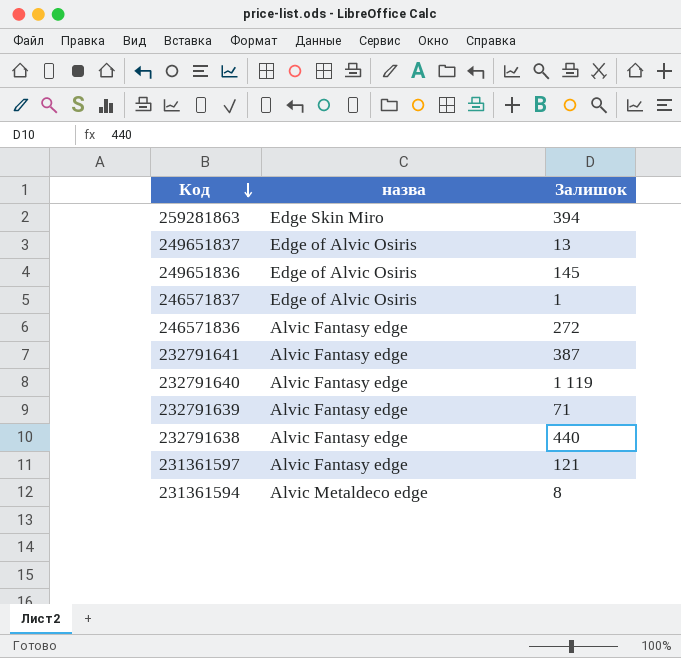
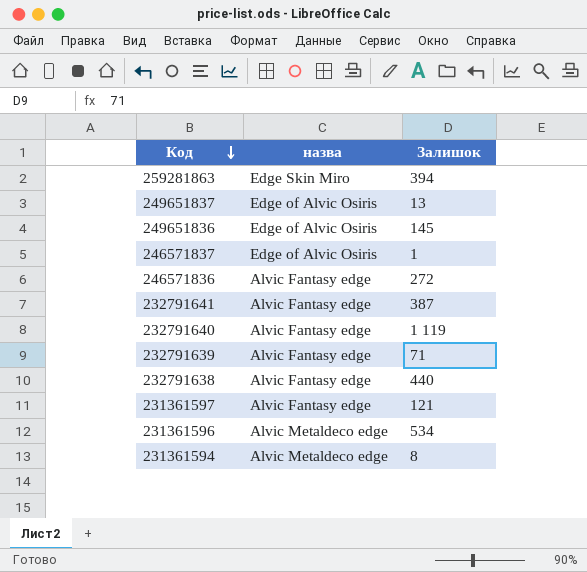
row 231361596: none -> Alvic Metaldeco edge | 534

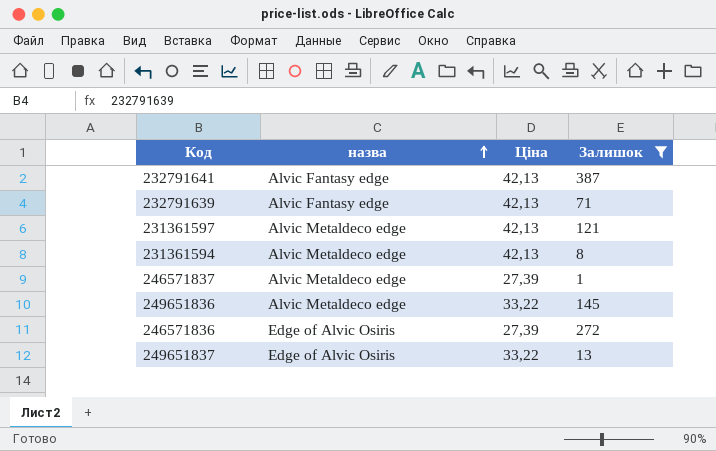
filter: none -> Залишок <= 387
row order: Код descending -> назва ascending
column Ціна | position: none -> 3
231361597 | назва: Alvic Fantasy edge -> Alvic Metaldeco edge
246571837 | назва: Edge of Alvic Osiris -> Alvic Metaldeco edge
249651836 | назва: Edge of Alvic Osiris -> Alvic Metaldeco edge
246571836 | назва: Alvic Fantasy edge -> Edge of Alvic Osiris

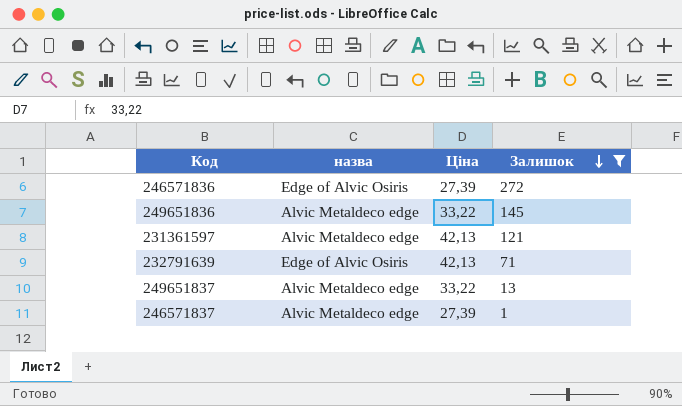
row order: назва ascending -> Залишок descending
row 232791641: Alvic Fantasy edge | 42,13 | 387 -> none
row 231361594: Alvic Metaldeco edge | 42,13 | 8 -> none
232791639 | назва: Alvic Fantasy edge -> Edge of Alvic Osiris
249651837 | назва: Edge of Alvic Osiris -> Alvic Metaldeco edge

